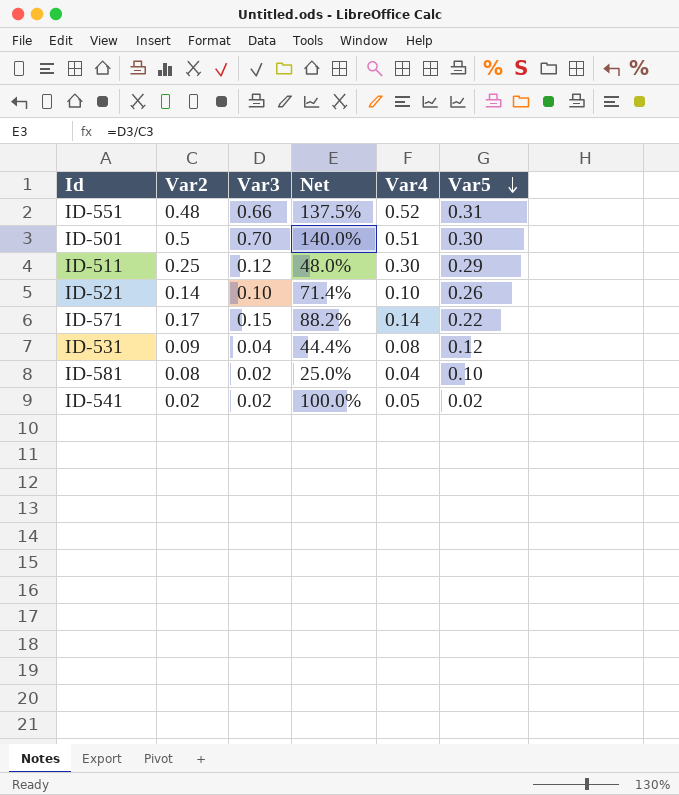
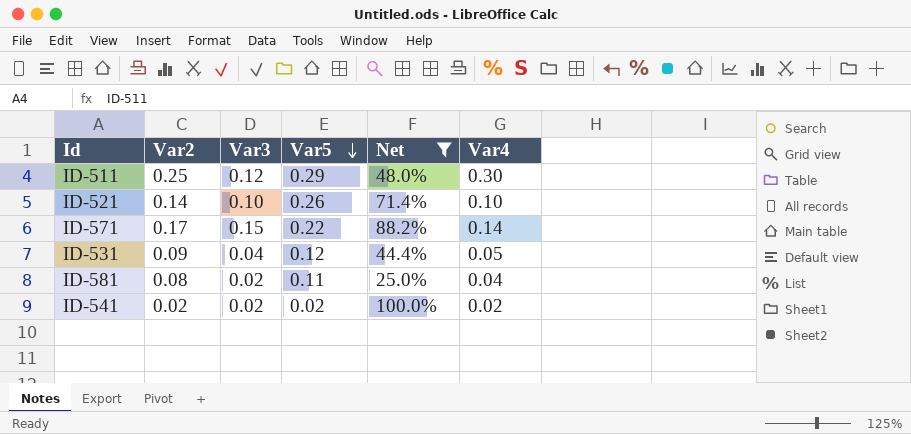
filter: none -> Net <= 100.0%
column Var5 | position: 6 -> 4
ID-531 | Var4: 0.08 -> 0.05
ID-581 | Var5: 0.10 -> 0.11
ID-541 | Var4: 0.05 -> 0.02

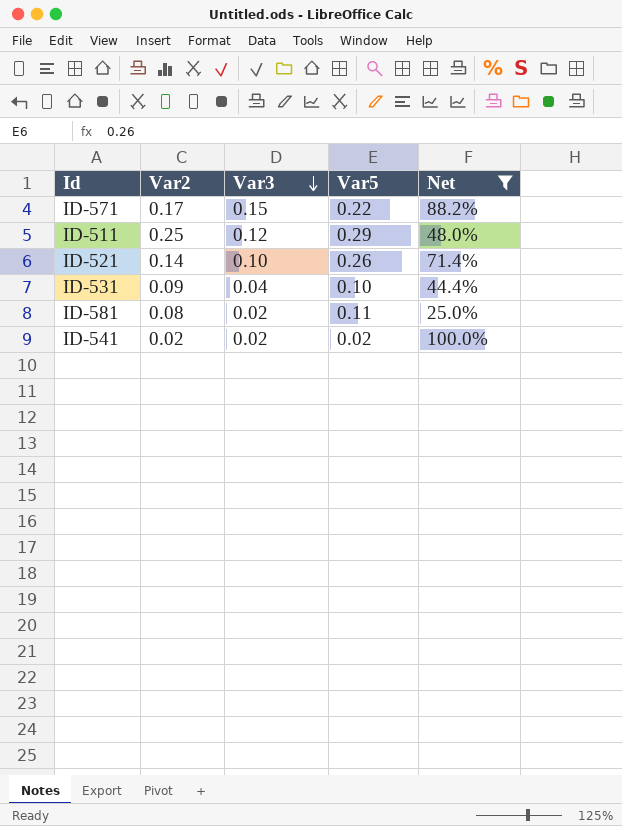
row order: Var5 descending -> Var3 descending
column Var4 | position: 6 -> none
ID-531 | Var5: 0.12 -> 0.10

